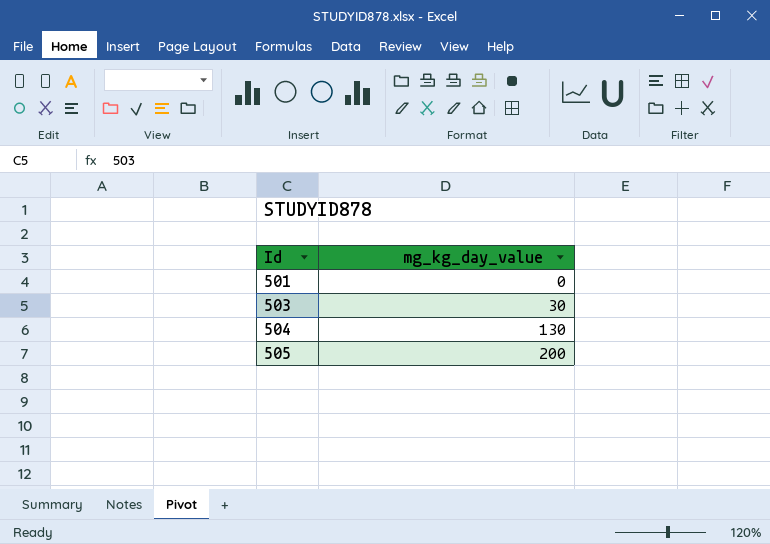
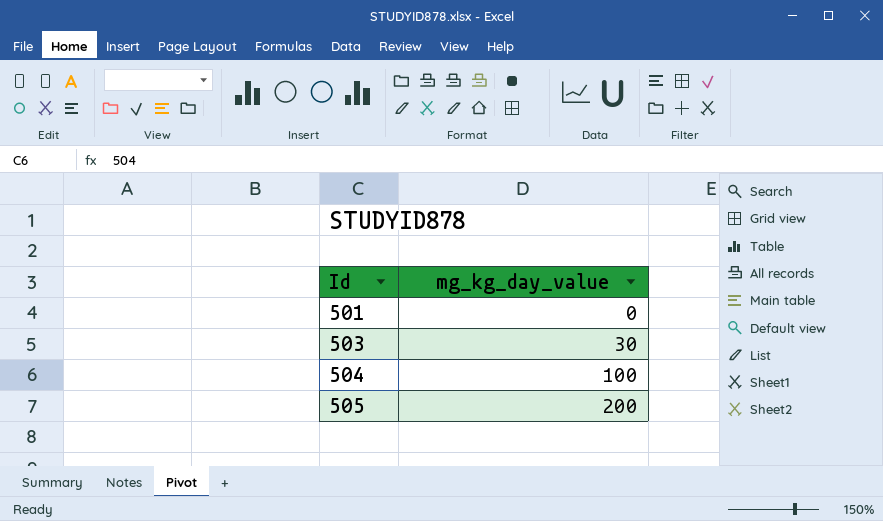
504 | mg_kg_day_value: 130 -> 100

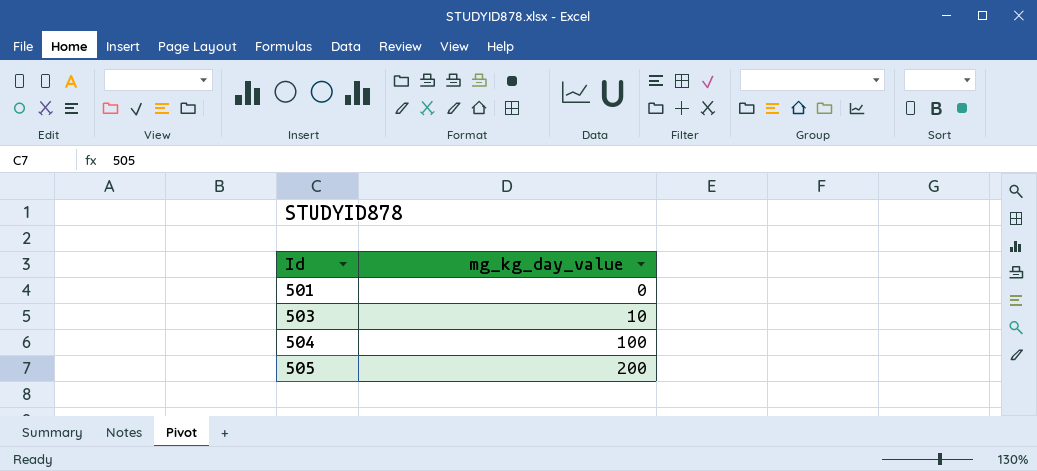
503 | mg_kg_day_value: 30 -> 10

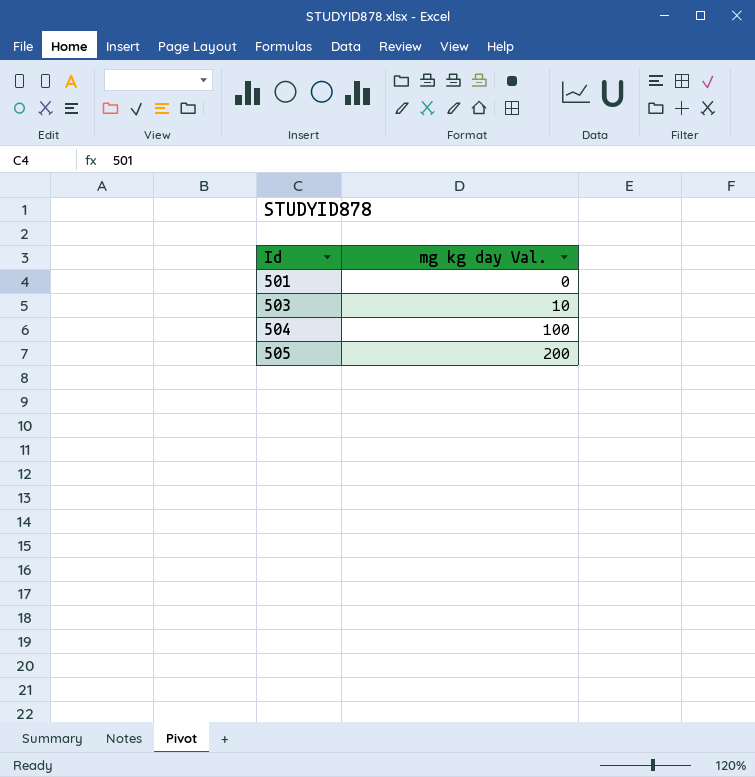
column name: mg_kg_day_value -> mg kg day Val.

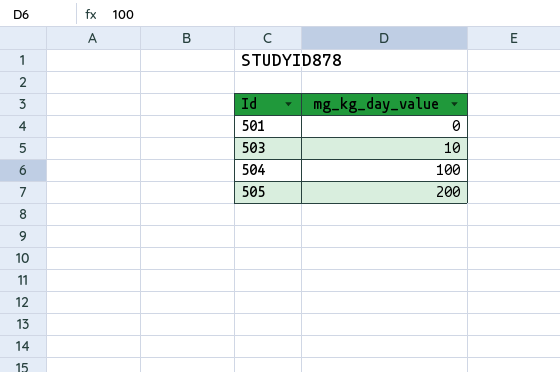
column name: mg kg day Val. -> mg_kg_day_value

